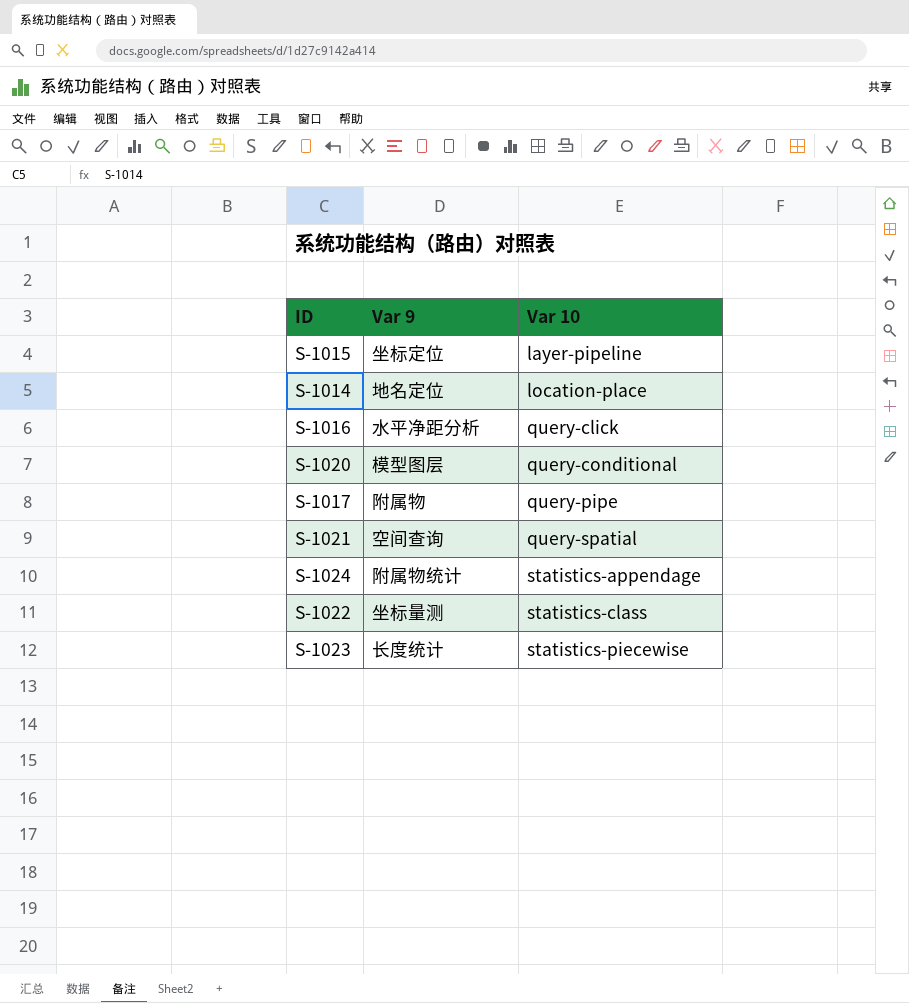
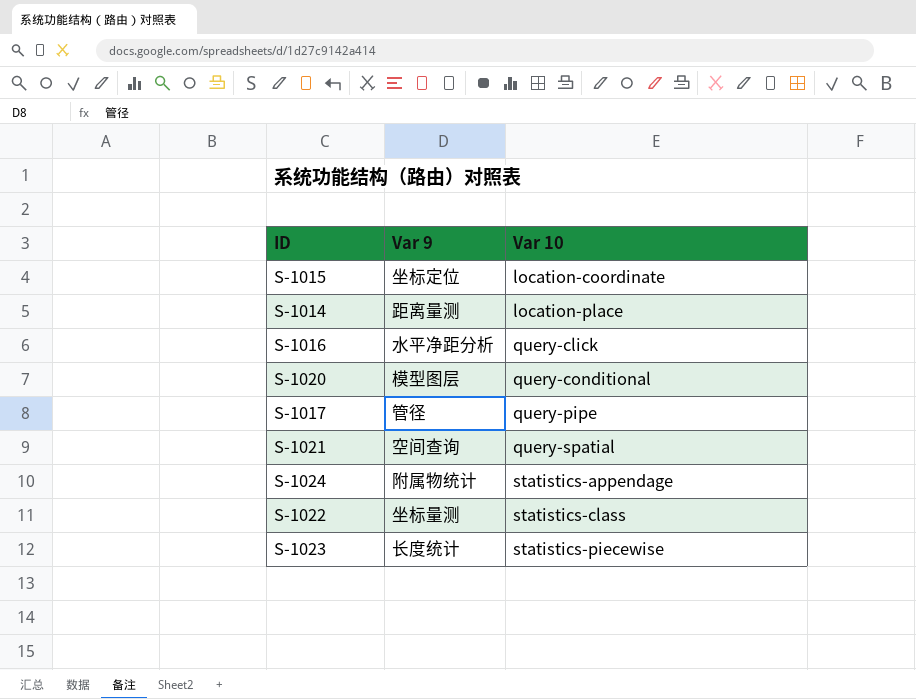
S-1015 | Var 10: layer-pipeline -> location-coordinate
S-1014 | Var 9: 地名定位 -> 距离量测
S-1017 | Var 9: 附属物 -> 管径

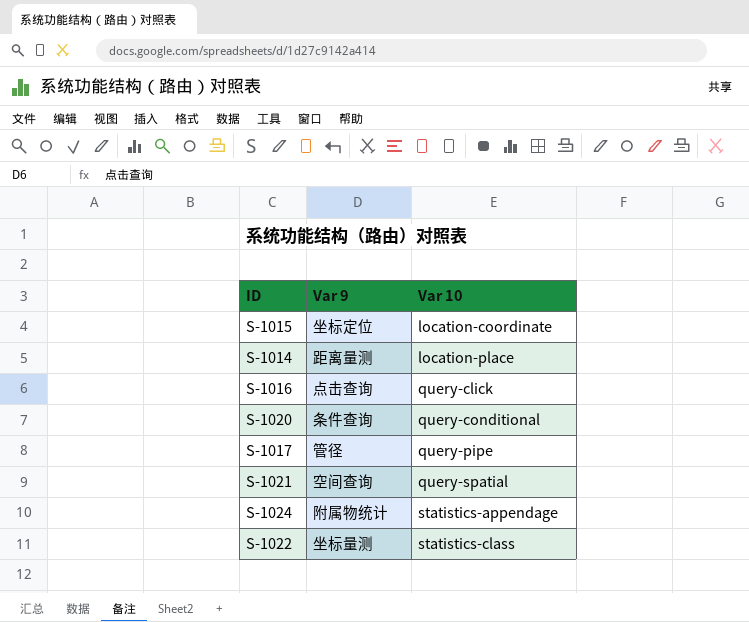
row S-1023: 长度统计 | statistics-piecewise -> none
S-1016 | Var 9: 水平净距分析 -> 点击查询
S-1020 | Var 9: 模型图层 -> 条件查询

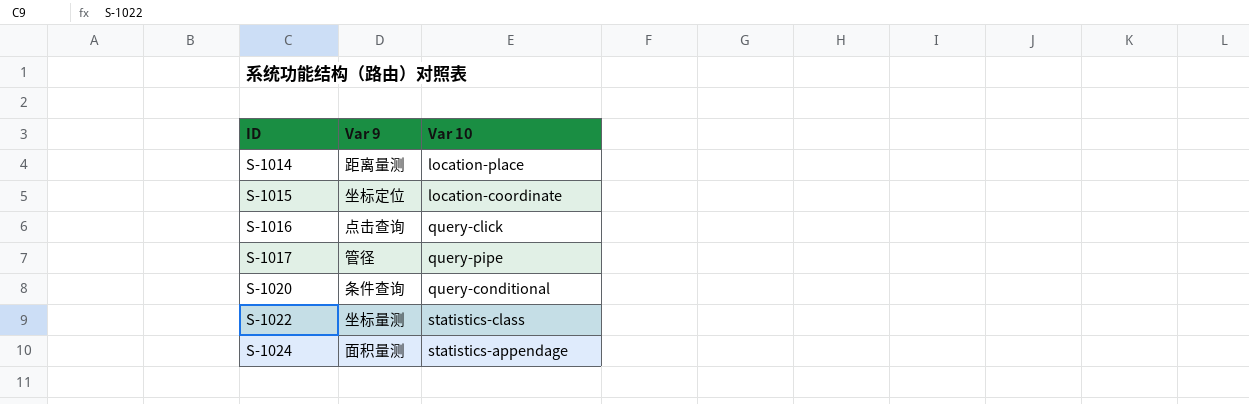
row order: Var 10 ascending -> ID ascending
row S-1021: 空间查询 | query-spatial -> none
S-1024 | Var 9: 附属物统计 -> 面积量测

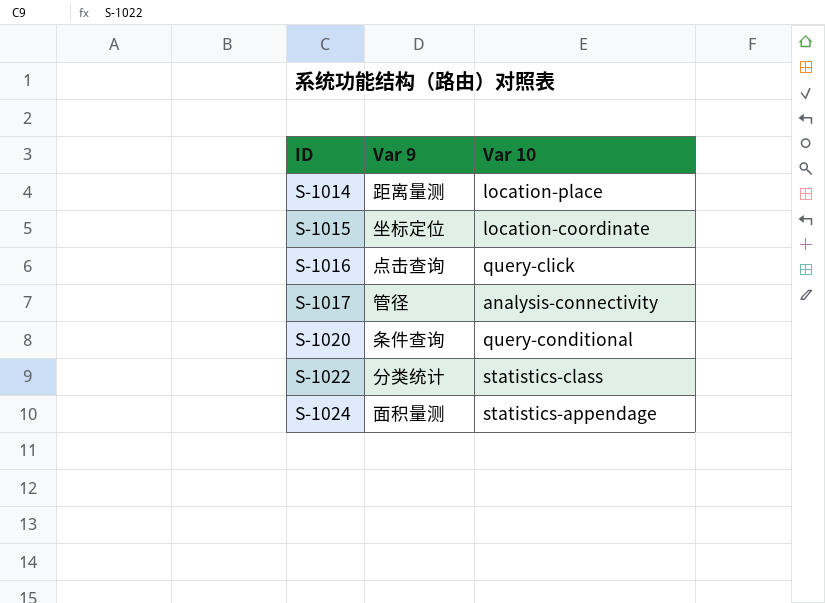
S-1017 | Var 10: query-pipe -> analysis-connectivity
S-1022 | Var 9: 坐标量测 -> 分类统计

